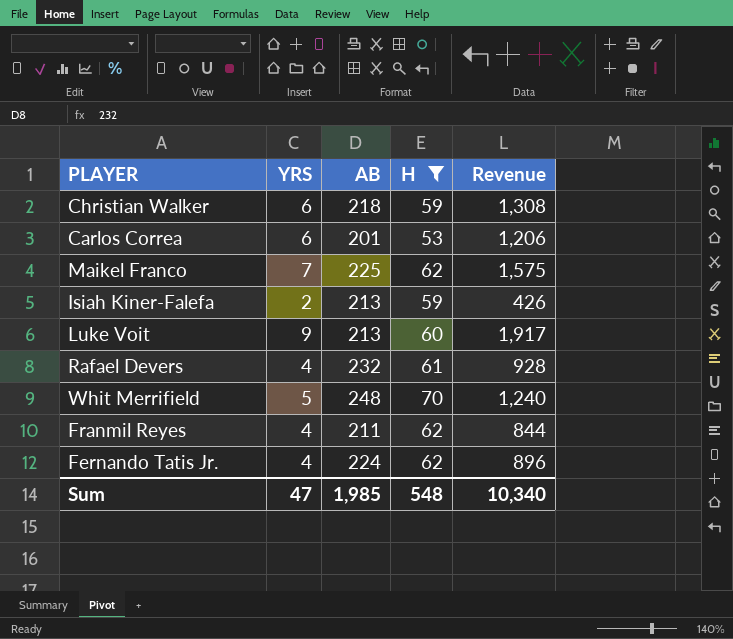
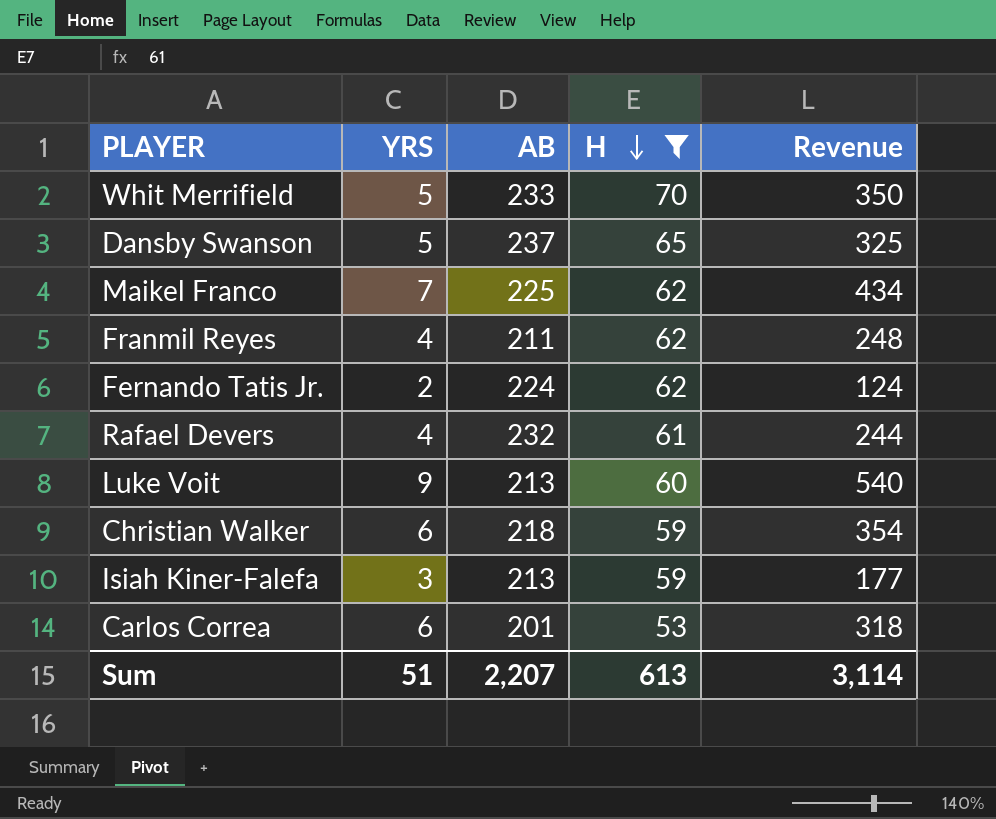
row order: none -> H descending
column Revenue | formula: [YRS] * [AB] -> [YRS] * [H]
Whit Merrifield | AB: 248 -> 233
row Dansby Swanson: none -> 5 | 237 | 65 | 325
Fernando Tatis Jr. | YRS: 4 -> 2
Isiah Kiner-Falefa | YRS: 2 -> 3
Sum | YRS: 47 -> 51
Sum | AB: 1,985 -> 2,207
Sum | H: 548 -> 613
Sum | Revenue: 10,340 -> 3,114

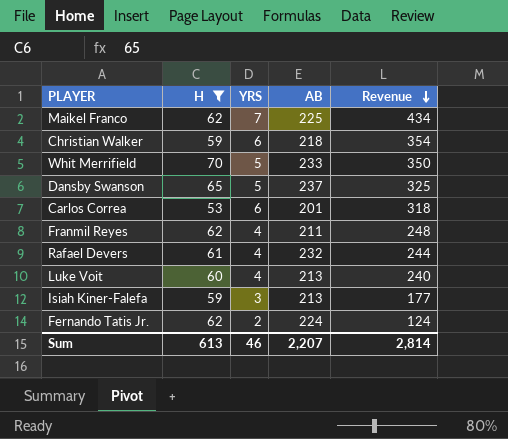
row order: H descending -> Revenue descending
column H | position: 4 -> 2
Luke Voit | YRS: 9 -> 4
Luke Voit | Revenue: 540 -> 240
Sum | YRS: 51 -> 46
Sum | Revenue: 3,114 -> 2,814

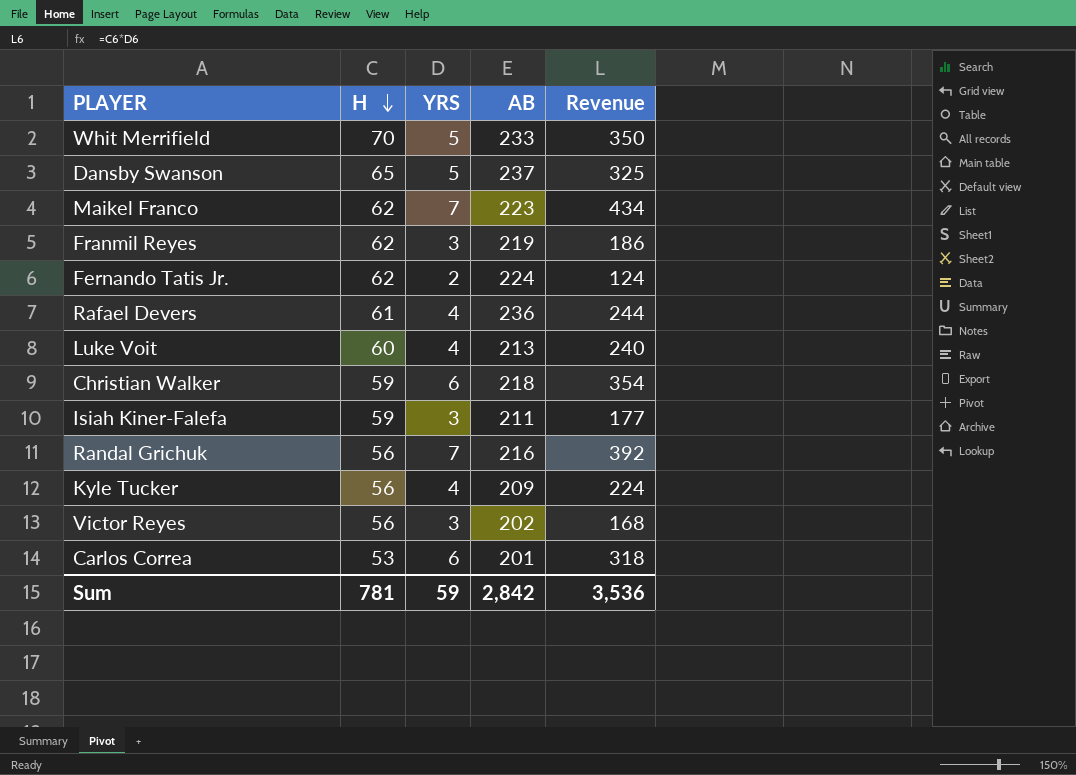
filter: H != 56 -> none
row order: Revenue descending -> H descending
Maikel Franco | AB: 225 -> 223
Franmil Reyes | YRS: 4 -> 3
Franmil Reyes | AB: 211 -> 219
Franmil Reyes | Revenue: 248 -> 186
Rafael Devers | AB: 232 -> 236
Isiah Kiner-Falefa | AB: 213 -> 211
Sum | H: 613 -> 781
Sum | YRS: 46 -> 59
Sum | AB: 2,207 -> 2,842
Sum | Revenue: 2,814 -> 3,536

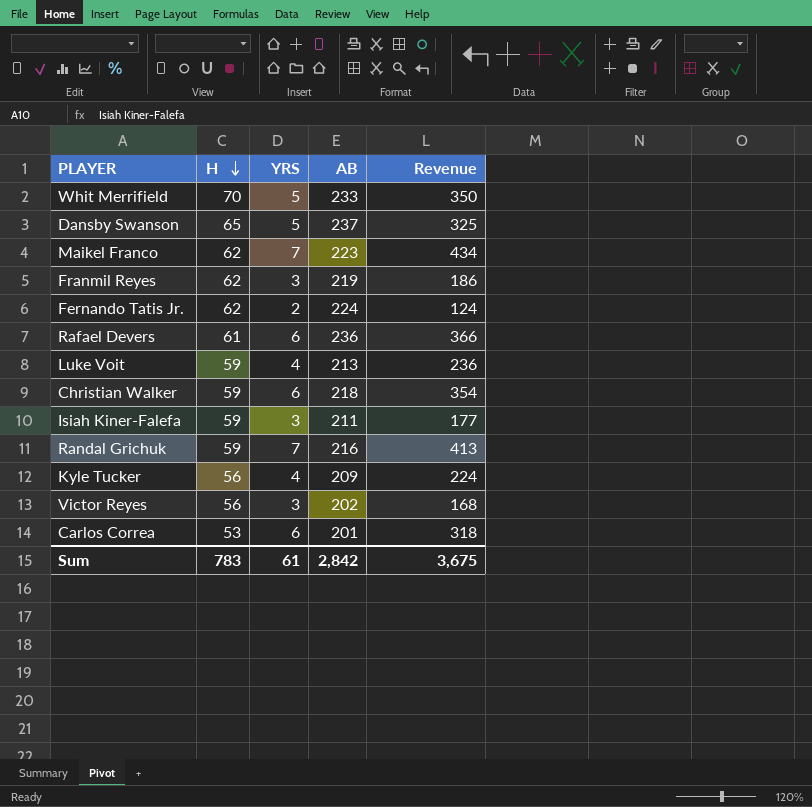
Rafael Devers | YRS: 4 -> 6
Rafael Devers | Revenue: 244 -> 366
Luke Voit | H: 60 -> 59
Luke Voit | Revenue: 240 -> 236
Randal Grichuk | H: 56 -> 59
Randal Grichuk | Revenue: 392 -> 413
Sum | H: 781 -> 783
Sum | YRS: 59 -> 61
Sum | Revenue: 3,536 -> 3,675

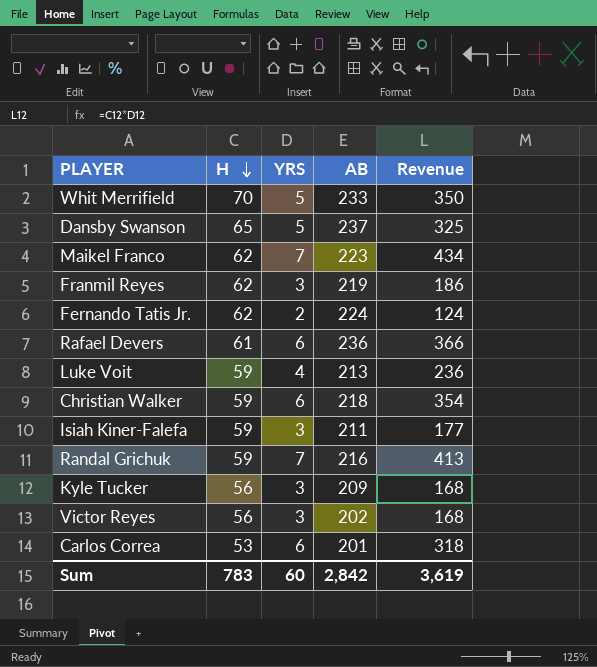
Kyle Tucker | YRS: 4 -> 3
Kyle Tucker | Revenue: 224 -> 168
Sum | YRS: 61 -> 60
Sum | Revenue: 3,675 -> 3,619

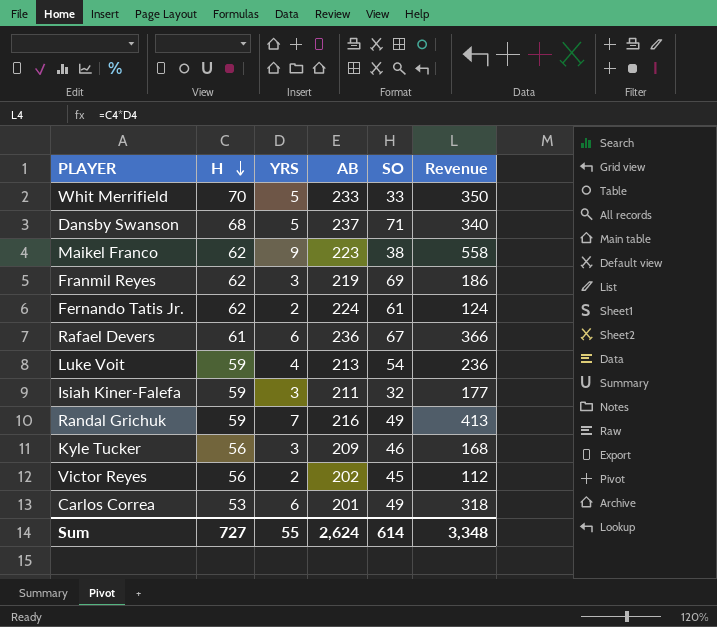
column SO | position: none -> 5
row Christian Walker: 59 | 6 | 218 | 354 -> none
Dansby Swanson | H: 65 -> 68
Dansby Swanson | Revenue: 325 -> 340
Maikel Franco | YRS: 7 -> 9
Maikel Franco | Revenue: 434 -> 558
Victor Reyes | YRS: 3 -> 2
Victor Reyes | Revenue: 168 -> 112
Sum | H: 783 -> 727
Sum | YRS: 60 -> 55
Sum | AB: 2,842 -> 2,624
Sum | Revenue: 3,619 -> 3,348

